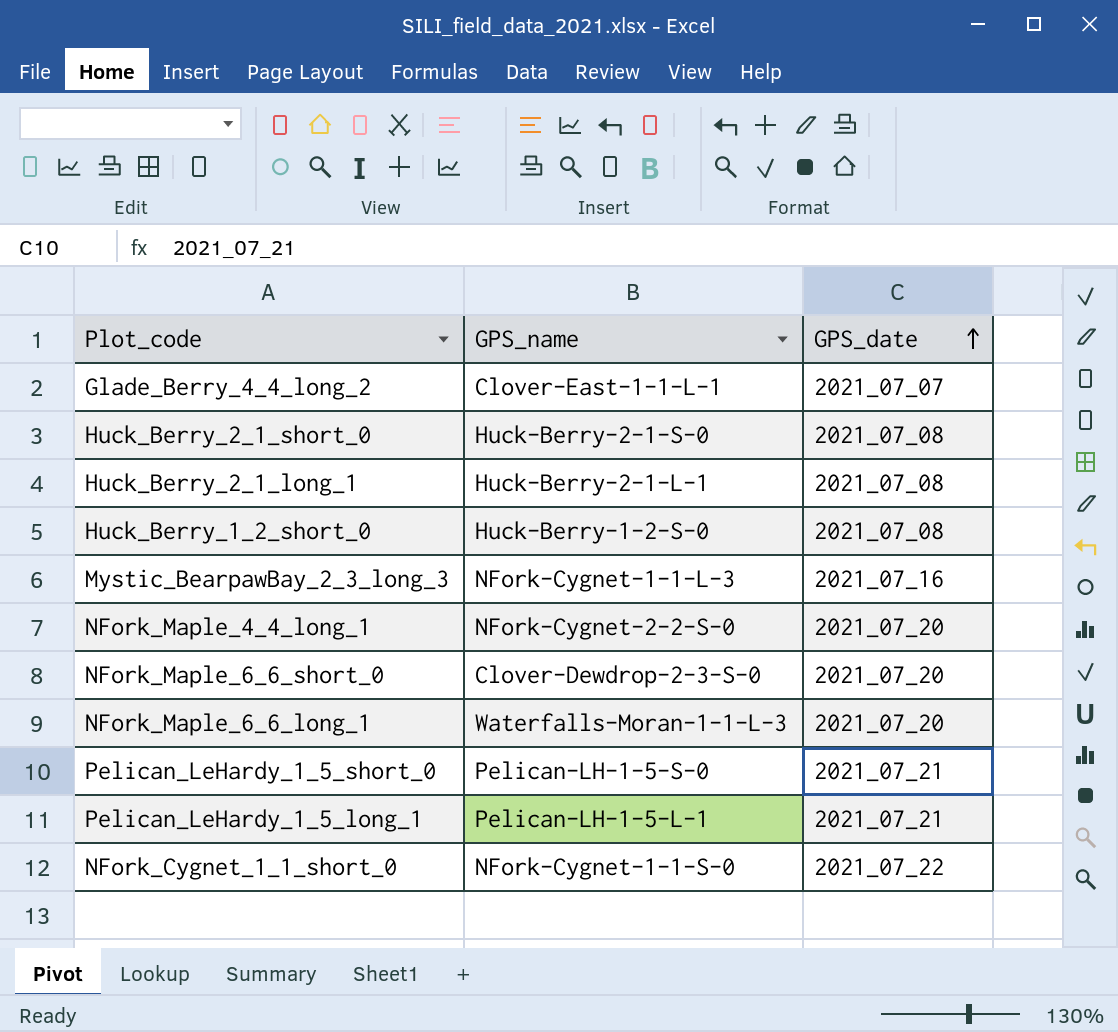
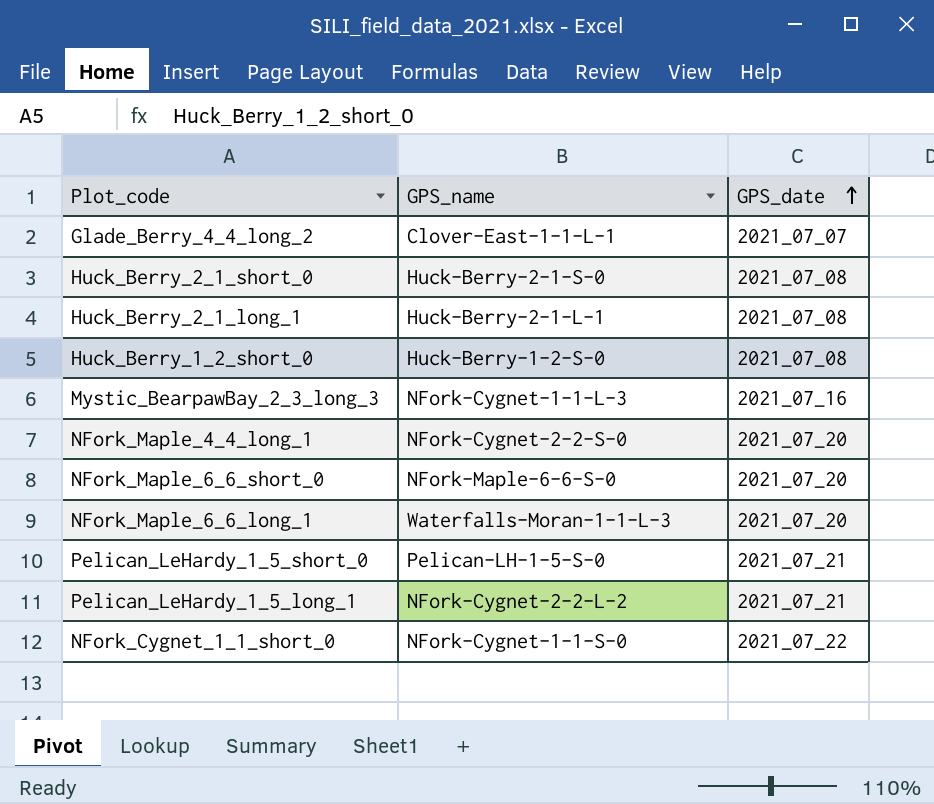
NFork_Maple_6_6_short_0 | GPS_name: Clover-Dewdrop-2-3-S-0 -> NFork-Maple-6-6-S-0
Pelican_LeHardy_1_5_long_1 | GPS_name: Pelican-LH-1-5-L-1 -> NFork-Cygnet-2-2-L-2

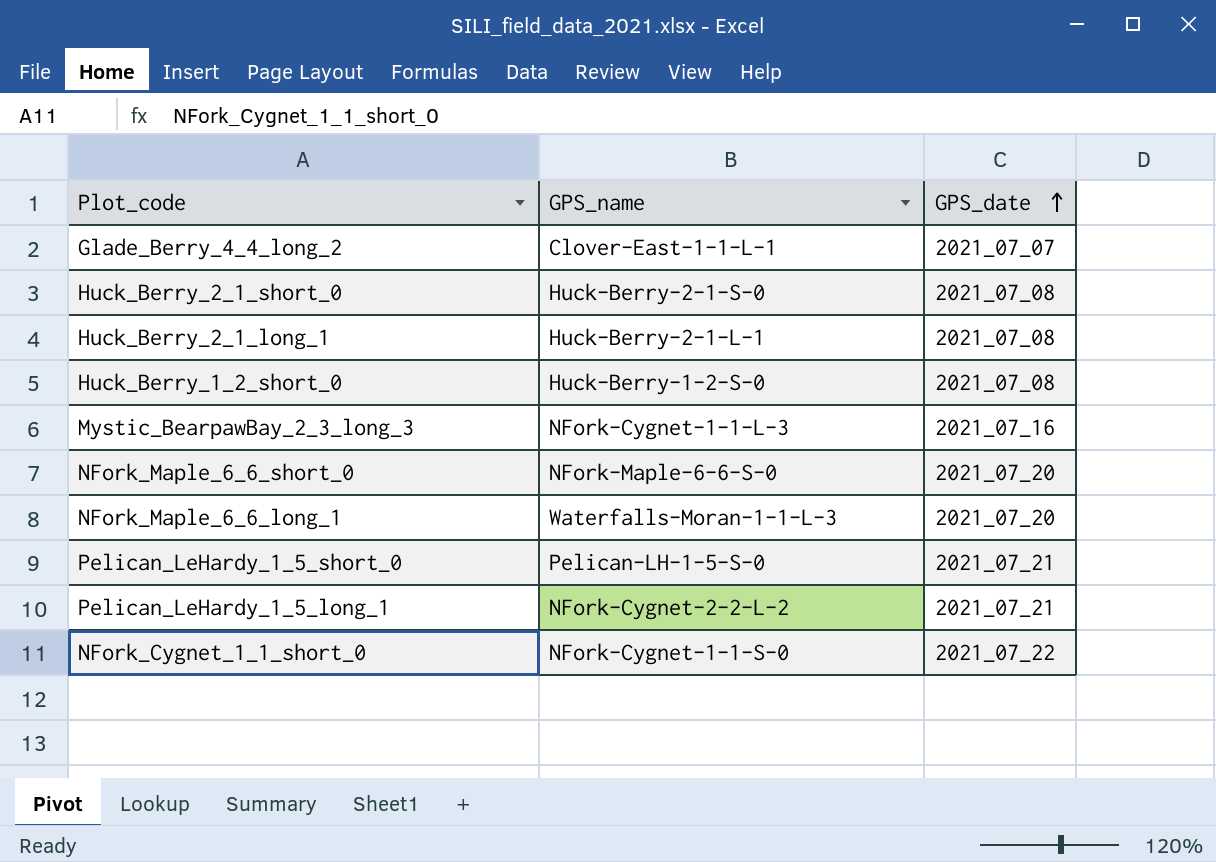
row NFork_Maple_4_4_long_1: NFork-Cygnet-2-2-S-0 | 2021_07_20 -> none

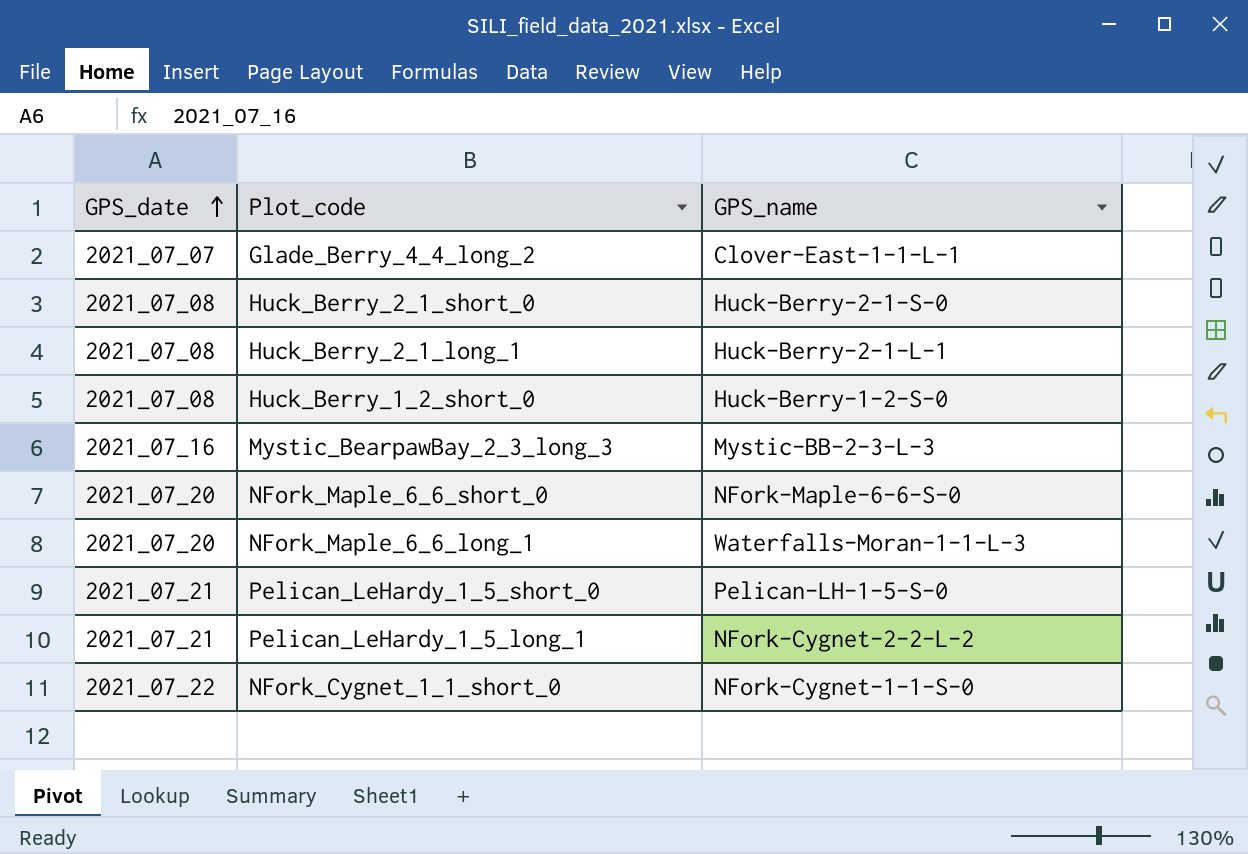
column GPS_date | position: 3 -> 1
Mystic_BearpawBay_2_3_long_3 | GPS_name: NFork-Cygnet-1-1-L-3 -> Mystic-BB-2-3-L-3

